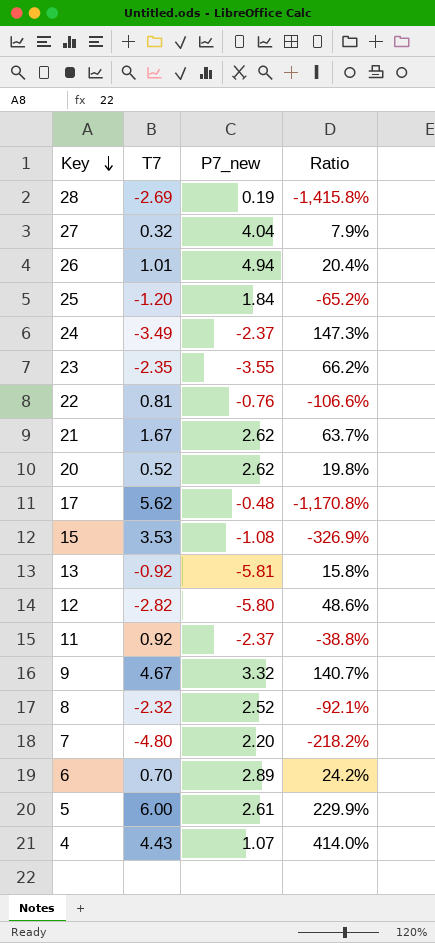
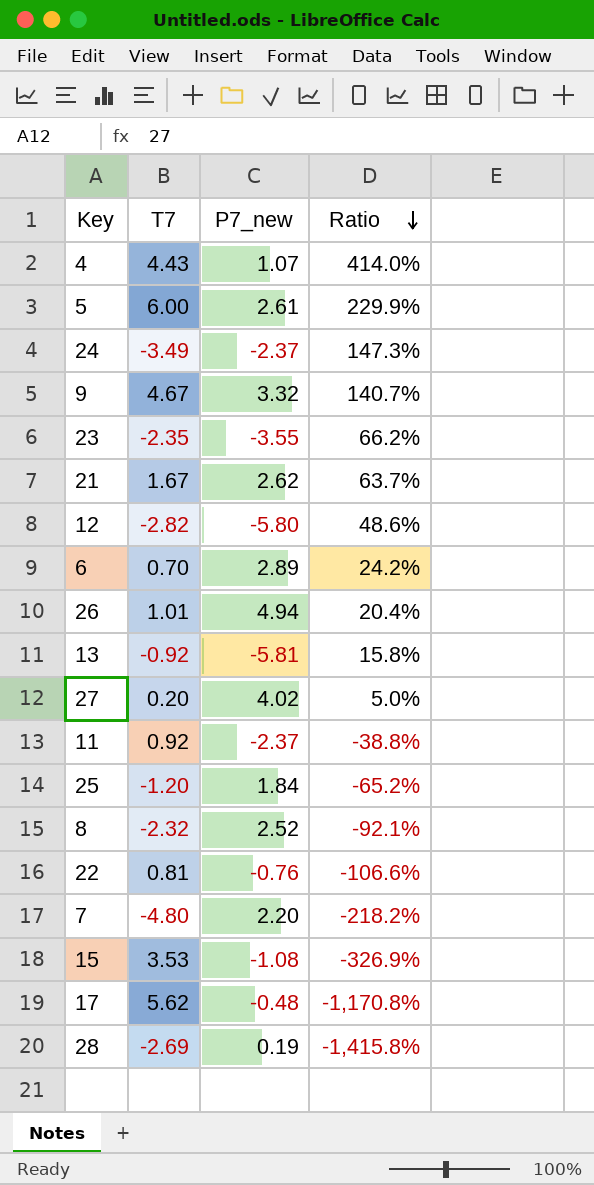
row order: Key descending -> Ratio descending
row 20: 0.52 | 2.62 | 19.8% -> none
27 | T7: 0.32 -> 0.20
27 | P7_new: 4.04 -> 4.02
27 | Ratio: 7.9% -> 5.0%

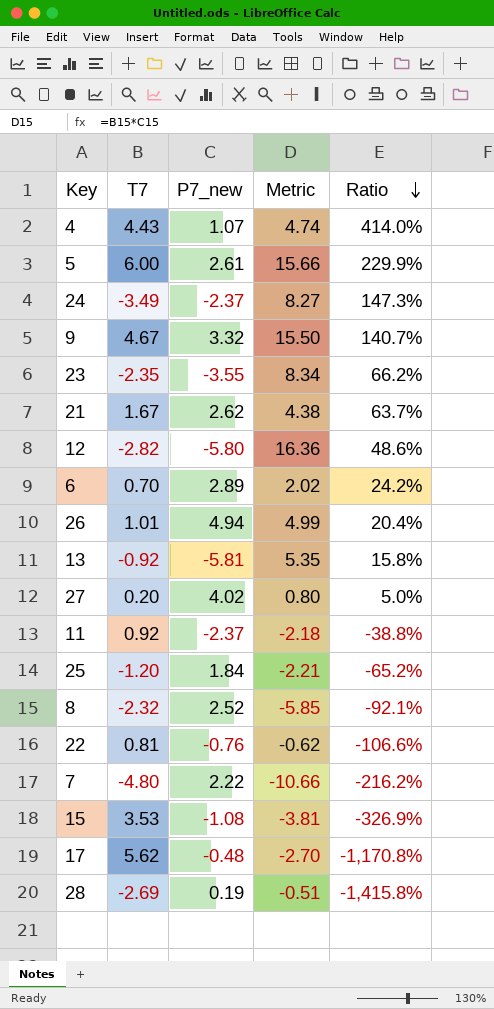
column Metric | formula: none -> [T7] * [P7_new]
7 | P7_new: 2.20 -> 2.22
7 | Ratio: -218.2% -> -216.2%

